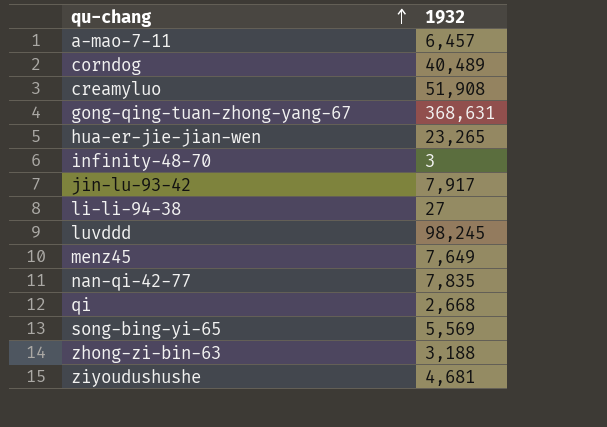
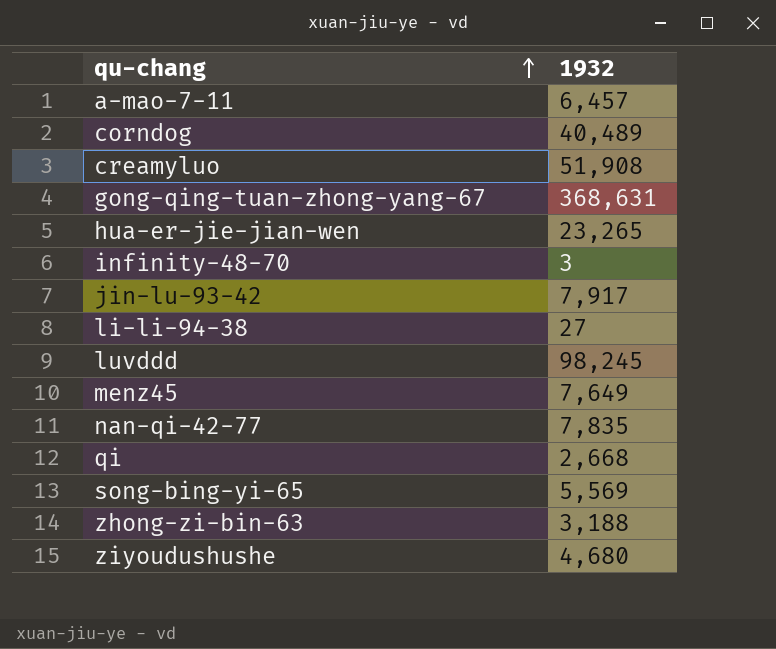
ziyoudushushe | 1932: 4,681 -> 4,680

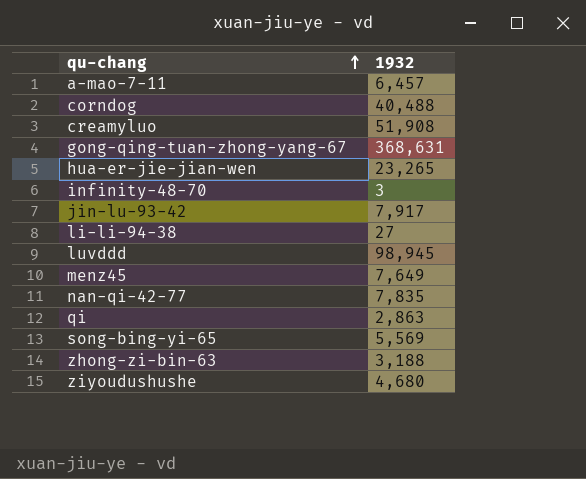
corndog | 1932: 40,489 -> 40,488
luvddd | 1932: 98,245 -> 98,945
qi | 1932: 2,668 -> 2,863

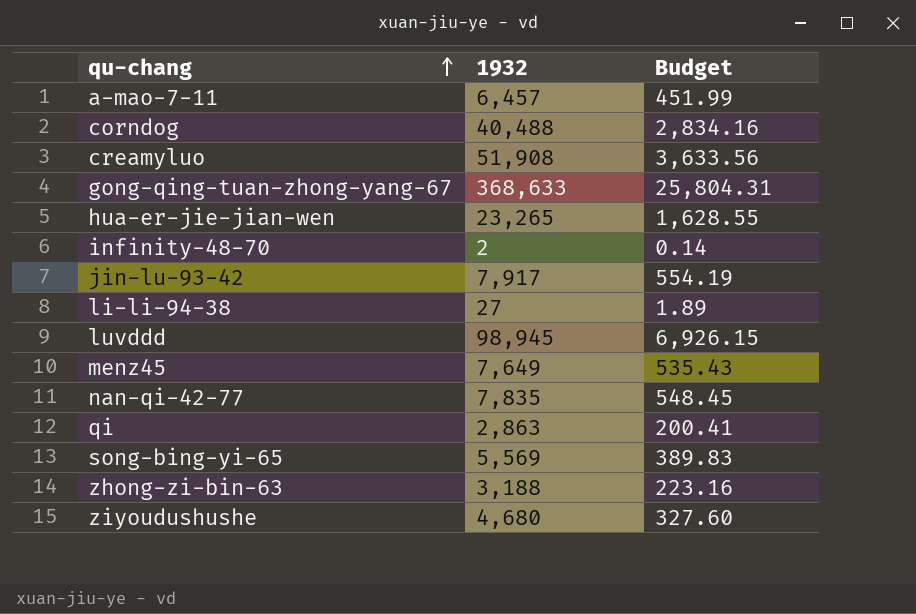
column Budget | formula: none -> [1932] * 0.07
gong-qing-tuan-zhong-yang-67 | 1932: 368,631 -> 368,633
infinity-48-70 | 1932: 3 -> 2

